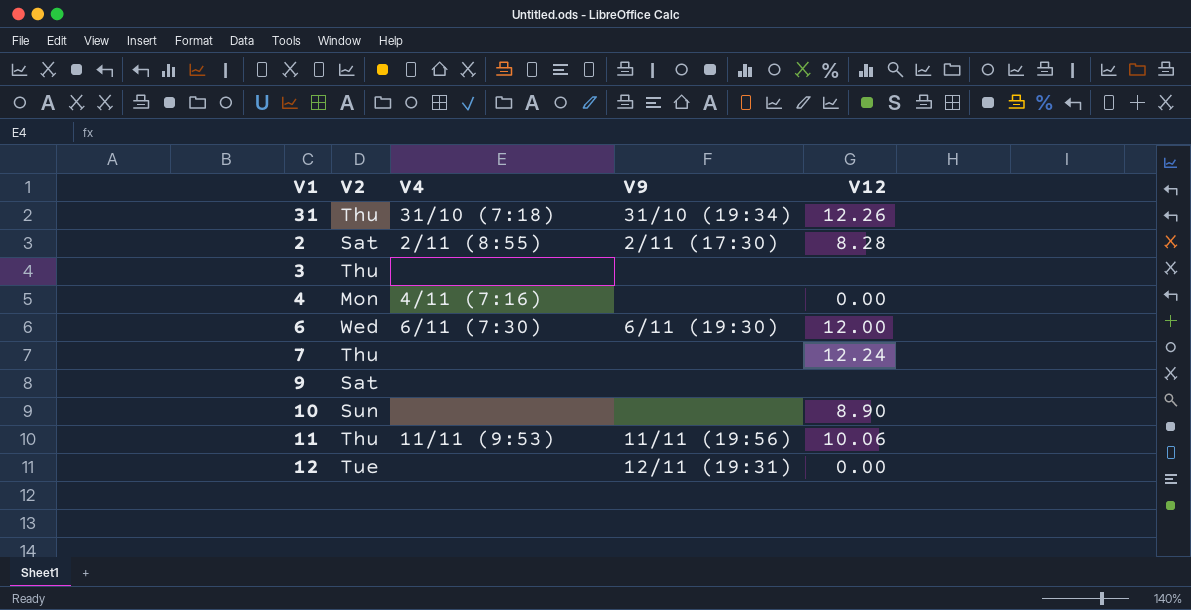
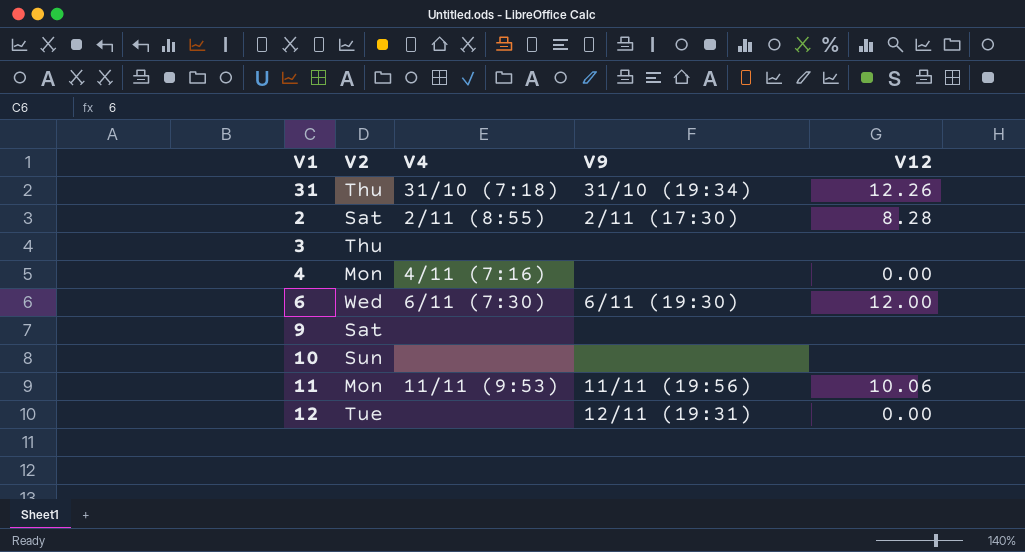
row 7: Thu | none | none | 12.24 -> none
10 | V12: 8.90 -> none
11 | V2: Thu -> Mon

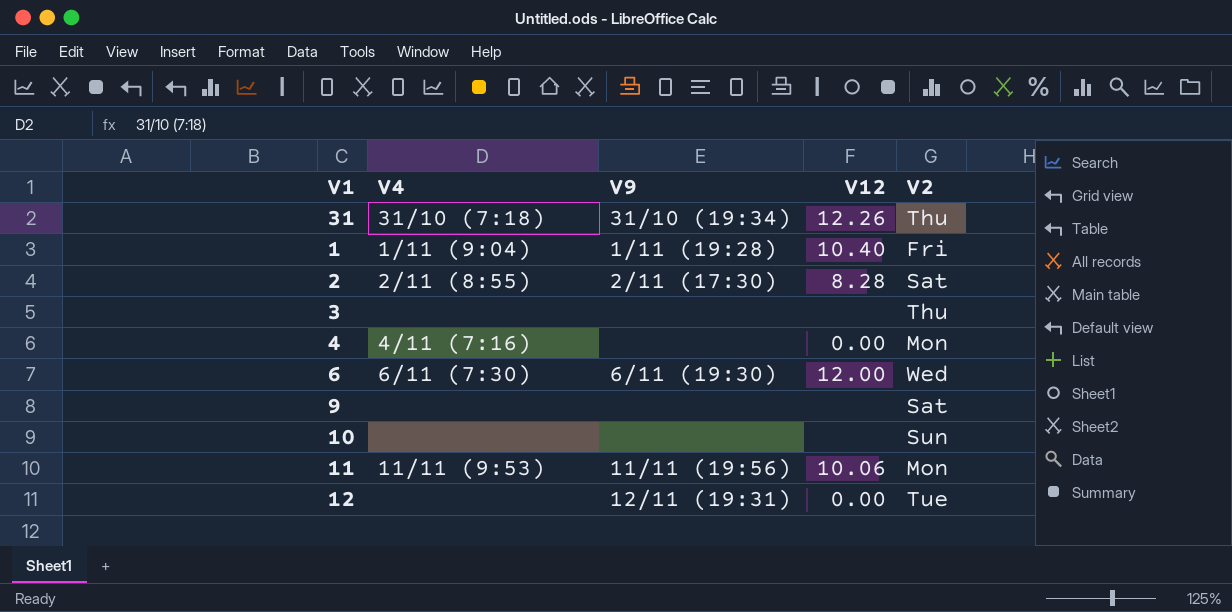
column V2 | position: 2 -> 5
row 1: none -> 1/11 (9:04) | 1/11 (19:28) | 10.40 | Fri

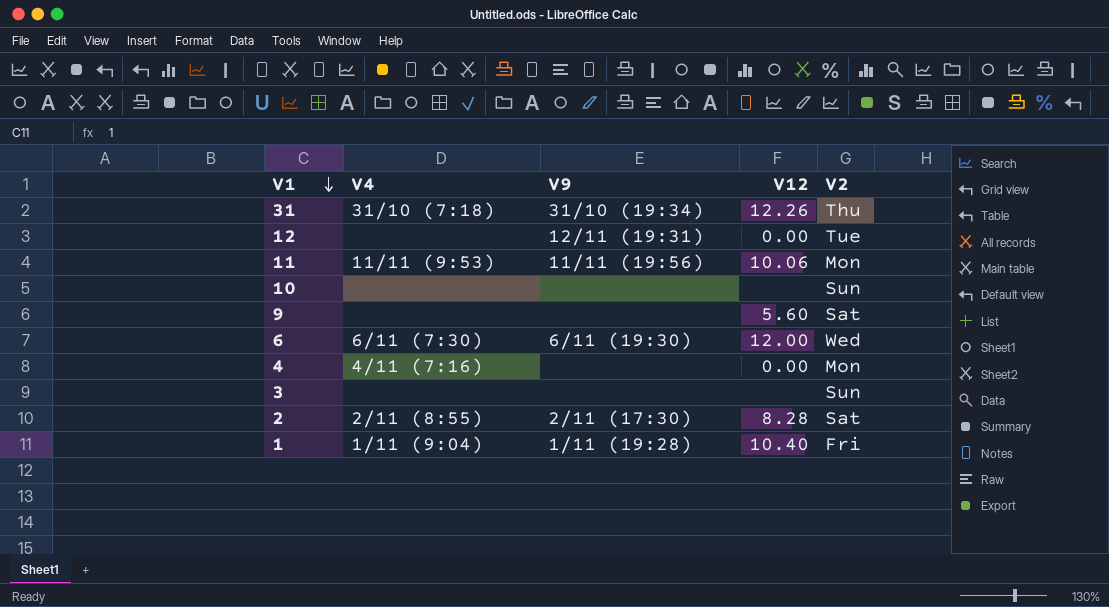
row order: none -> V1 descending
9 | V12: none -> 5.60
3 | V2: Thu -> Sun

